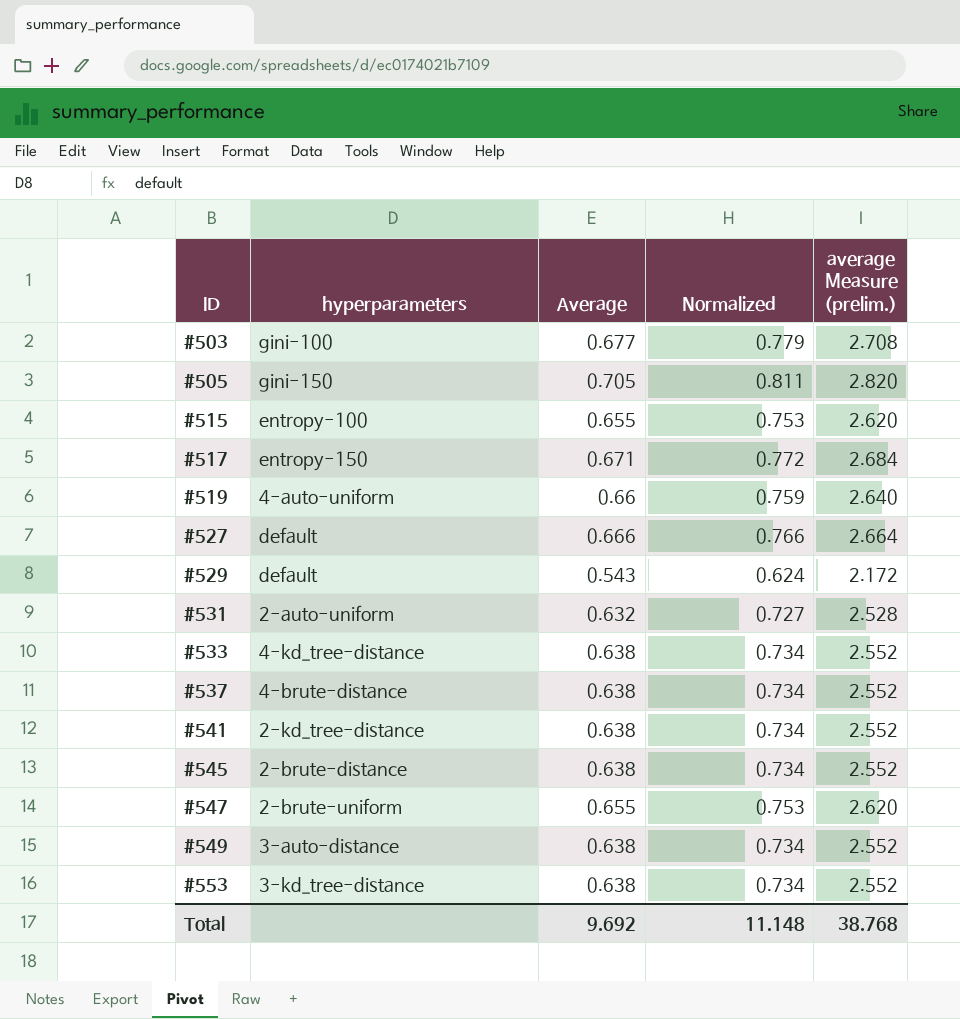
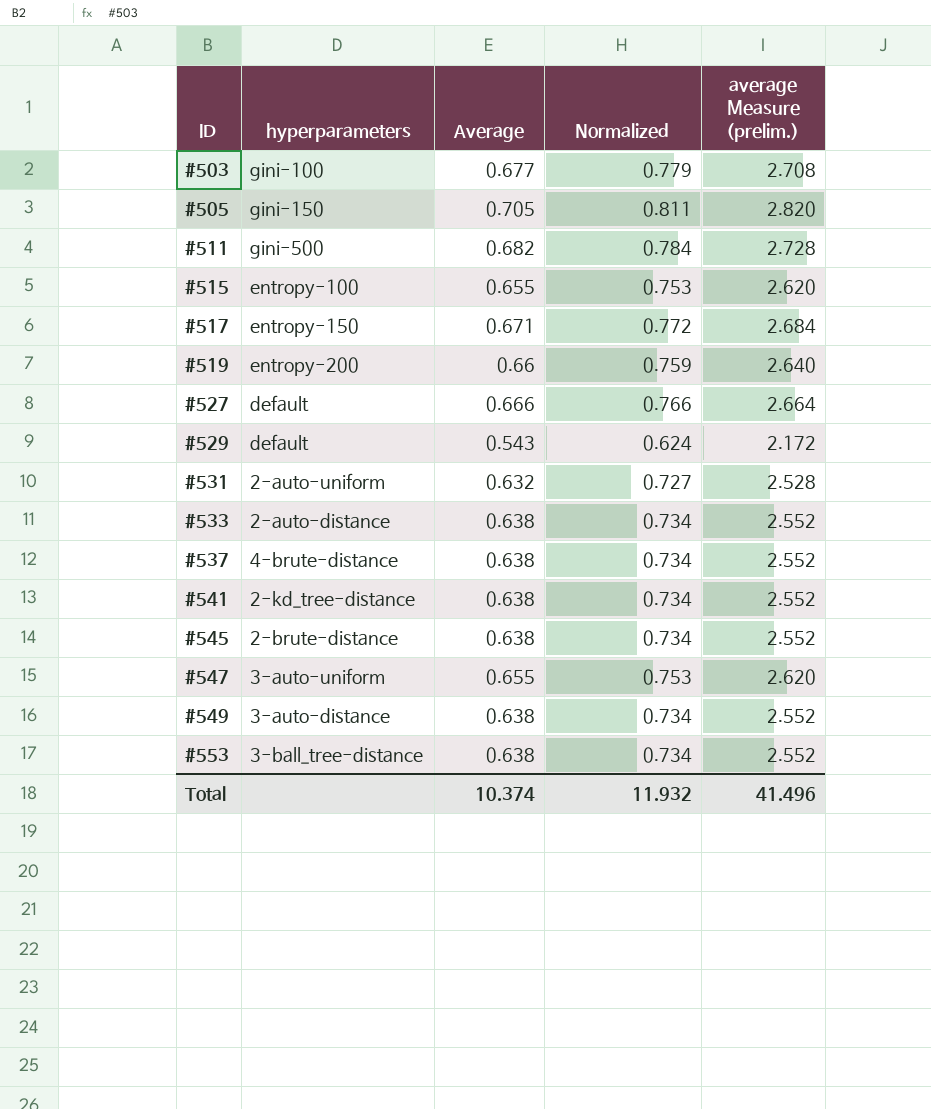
row #511: none -> gini-500 | 0.682 | 0.784 | 2.728
#519 | hyperparameters: 4-auto-uniform -> entropy-200
#533 | hyperparameters: 4-kd_tree-distance -> 2-auto-distance
#547 | hyperparameters: 2-brute-uniform -> 3-auto-uniform
#553 | hyperparameters: 3-kd_tree-distance -> 3-ball_tree-distance
Total | Average: 9.692 -> 10.374
Total | Normalized: 11.148 -> 11.932
Total | average Measure (prelim.): 38.768 -> 41.496

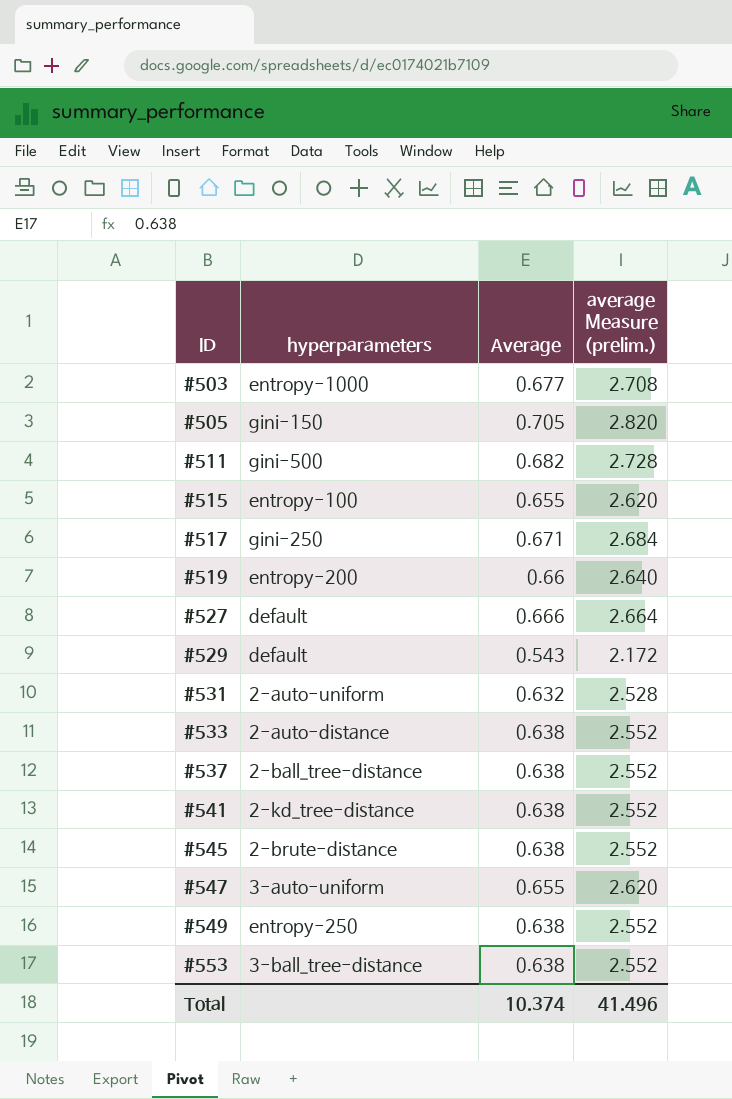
column Normalized | formula: [Average] * 1.15 -> none
#503 | hyperparameters: gini-100 -> entropy-1000
#517 | hyperparameters: entropy-150 -> gini-250
#537 | hyperparameters: 4-brute-distance -> 2-ball_tree-distance
#549 | hyperparameters: 3-auto-distance -> entropy-250

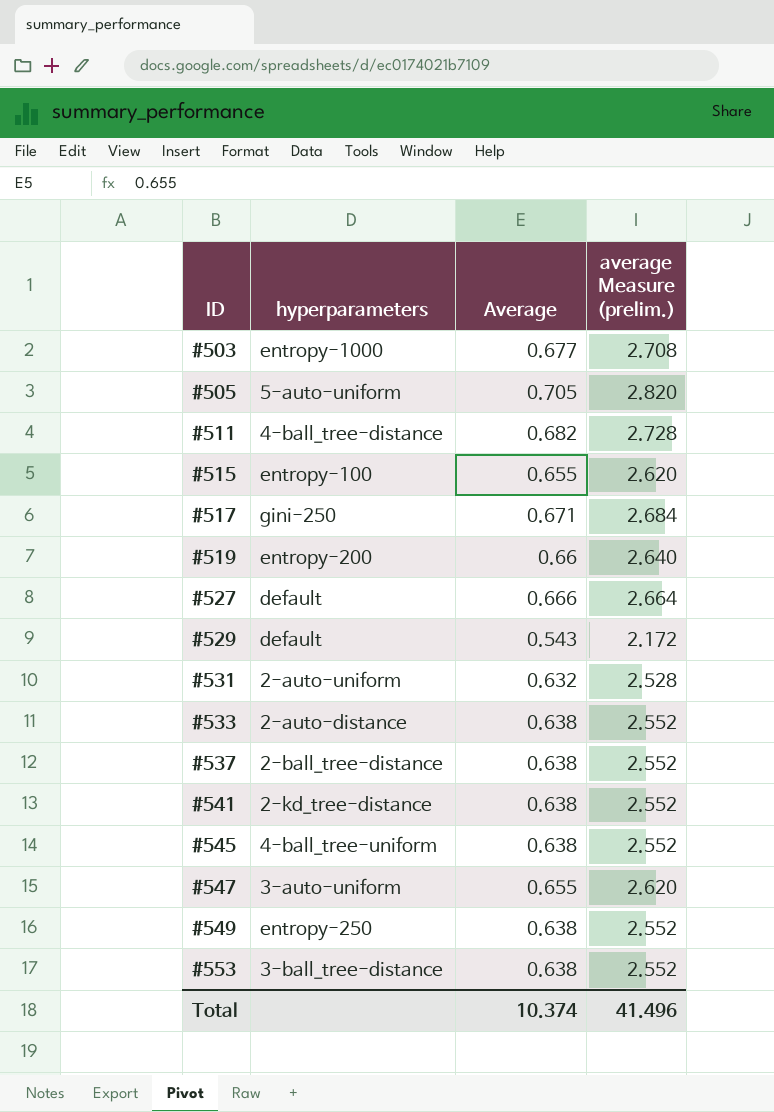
#505 | hyperparameters: gini-150 -> 5-auto-uniform
#511 | hyperparameters: gini-500 -> 4-ball_tree-distance
#545 | hyperparameters: 2-brute-distance -> 4-ball_tree-uniform

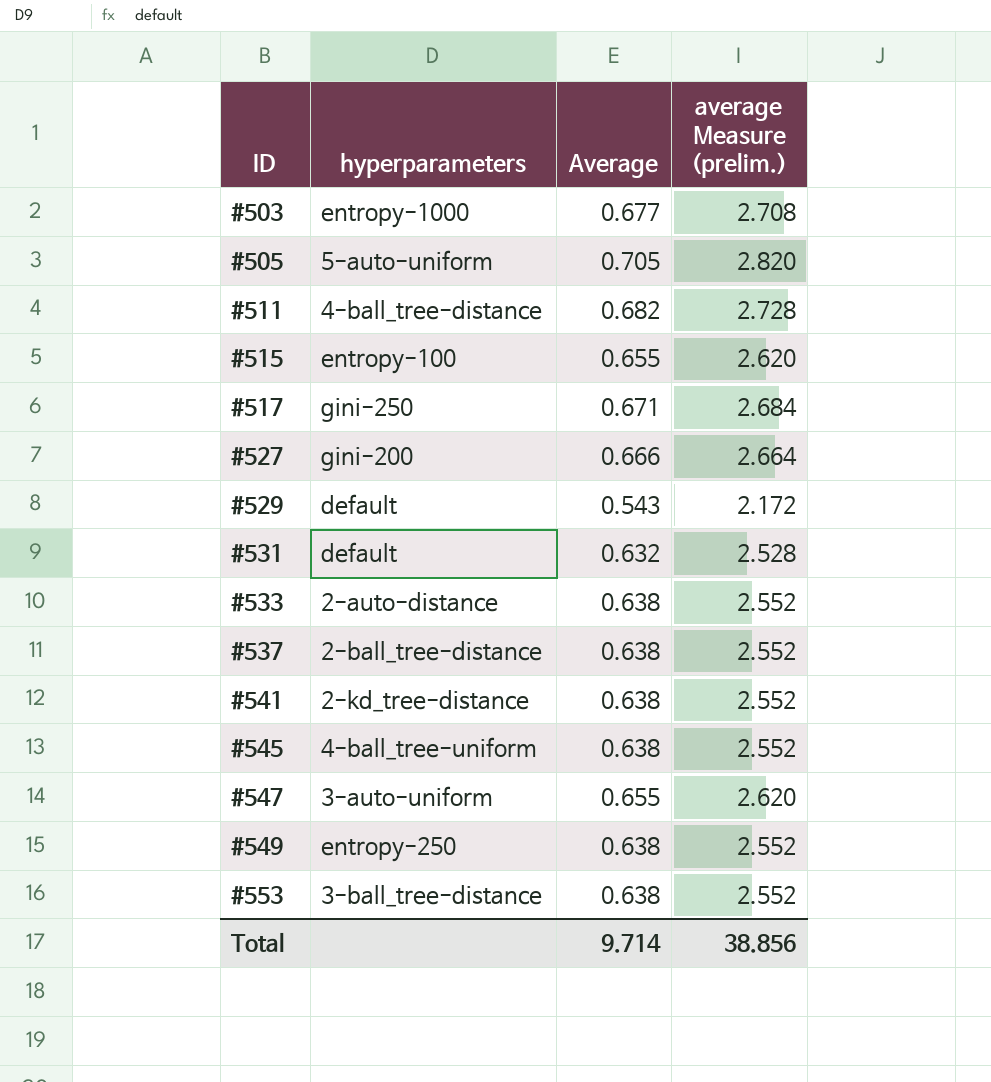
row #519: entropy-200 | 0.66 | 2.640 -> none
#527 | hyperparameters: default -> gini-200
#531 | hyperparameters: 2-auto-uniform -> default
Total | Average: 10.374 -> 9.714
Total | average Measure (prelim.): 41.496 -> 38.856

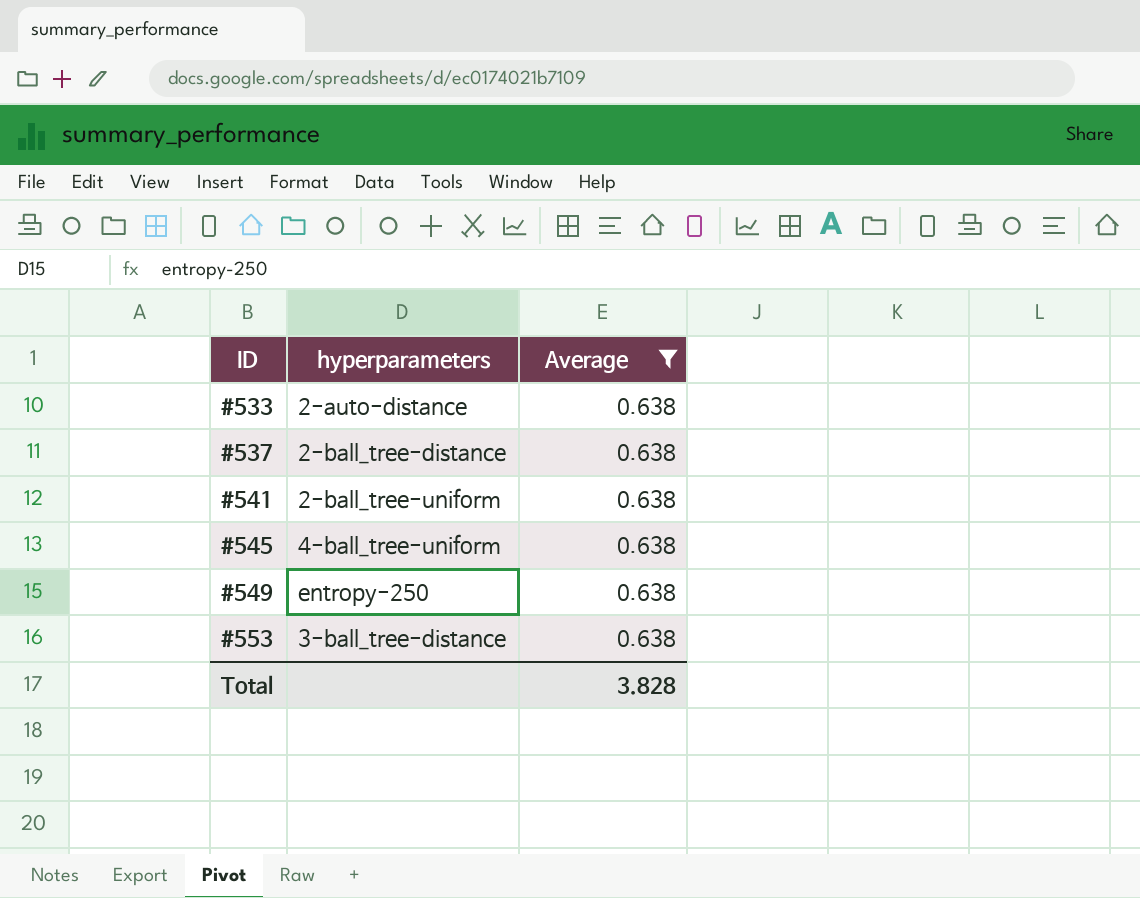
filter: none -> Average = 0.638
column average Measure (prelim.) | formula: [Average] * 4 -> none
#541 | hyperparameters: 2-kd_tree-distance -> 2-ball_tree-uniform
Total | Average: 9.714 -> 3.828

